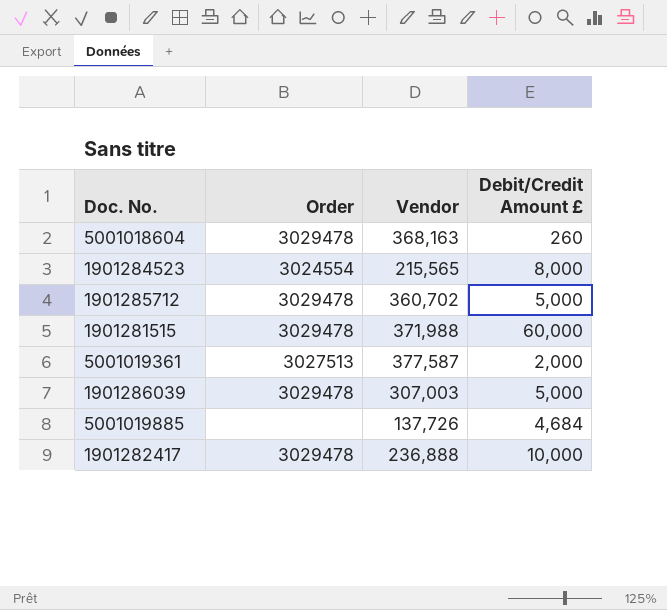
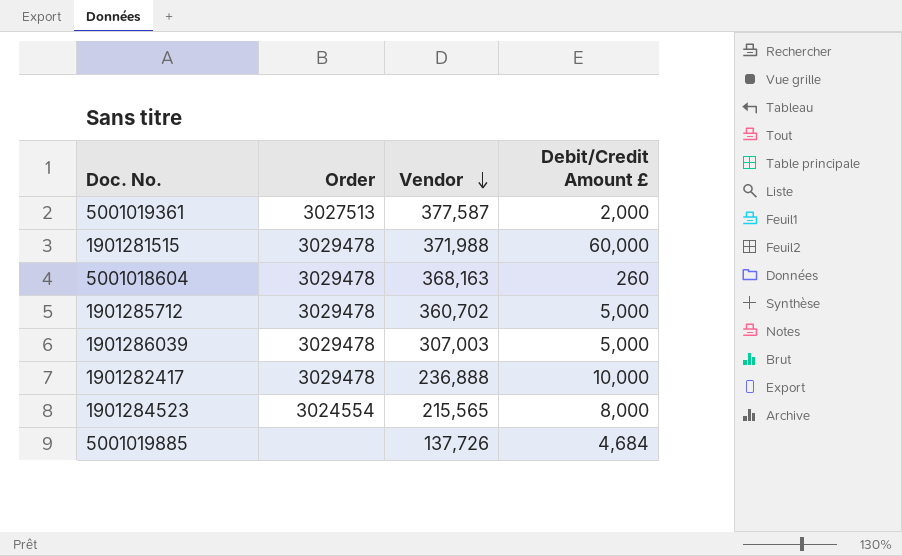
row order: none -> Vendor descending

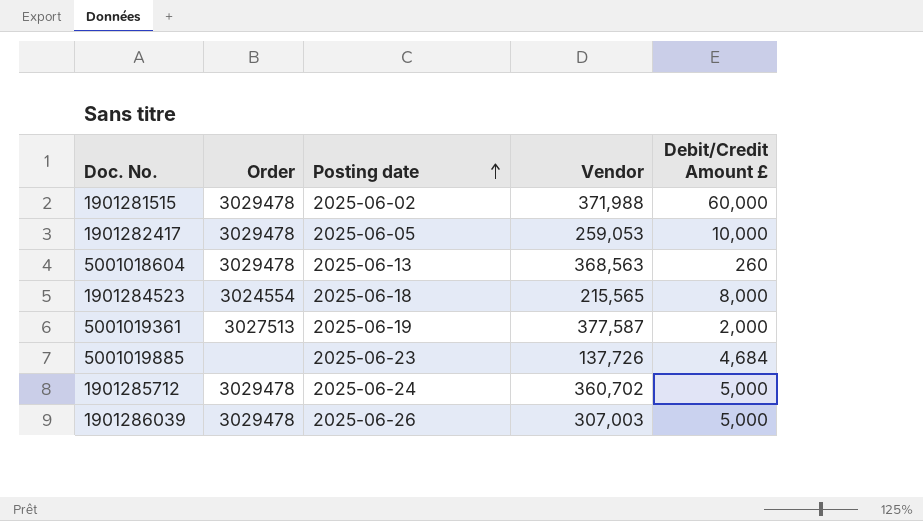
row order: Vendor descending -> Posting date ascending
column Posting date | position: none -> 3
1901282417 | Vendor: 236,888 -> 259,053
5001018604 | Vendor: 368,163 -> 368,563

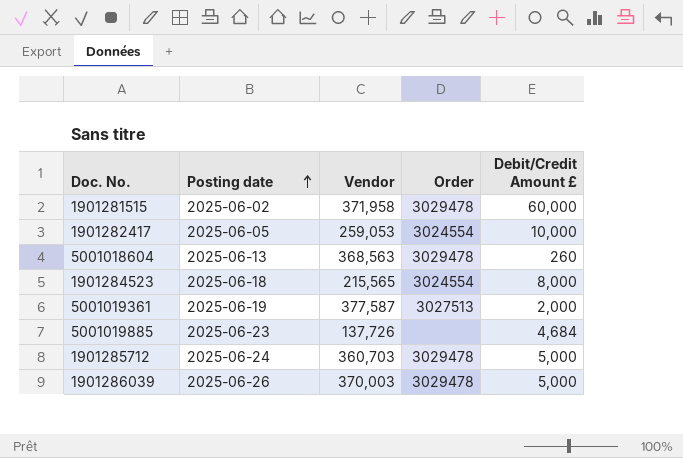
column Order | position: 2 -> 4
1901281515 | Vendor: 371,988 -> 371,958
1901282417 | Order: 3029478 -> 3024554
1901285712 | Vendor: 360,702 -> 360,703
1901286039 | Vendor: 307,003 -> 370,003

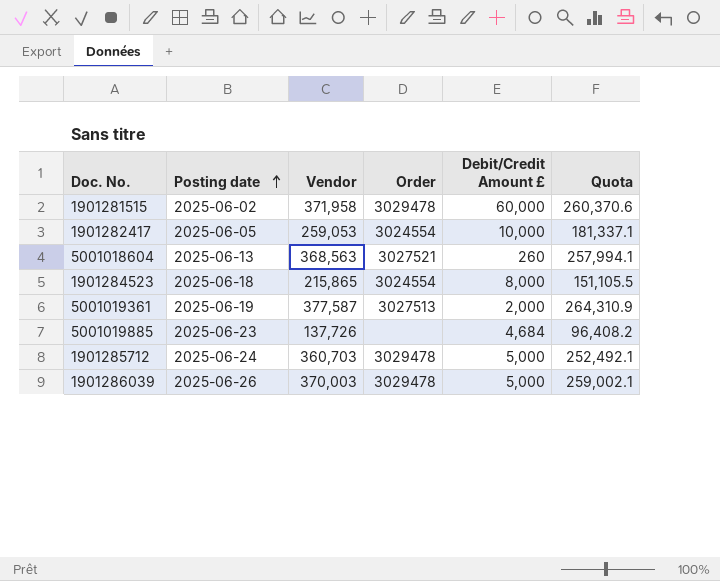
column Quota | formula: none -> [Vendor] * 0.7
5001018604 | Order: 3029478 -> 3027521
1901284523 | Vendor: 215,565 -> 215,865

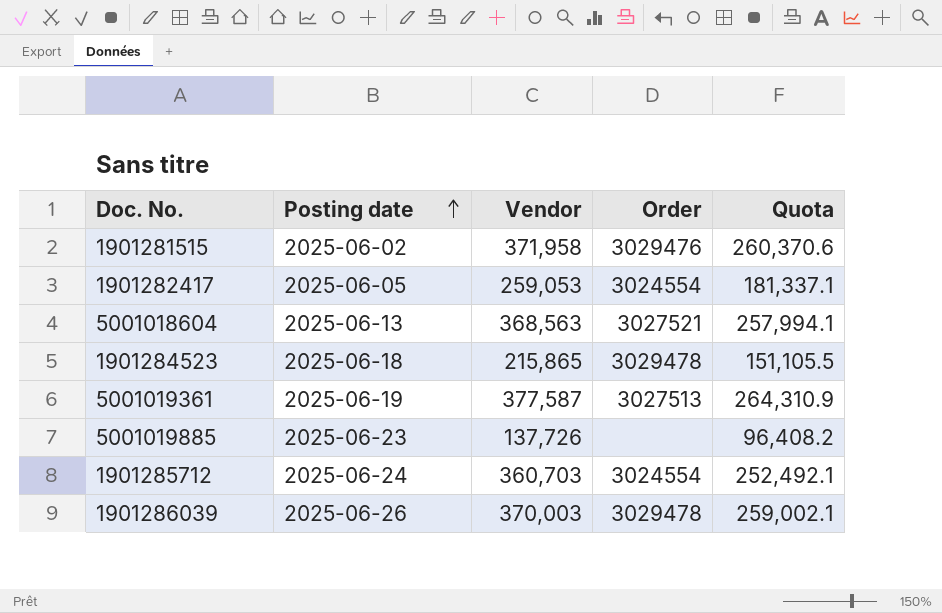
column Debit/Credit Amount £ | position: 5 -> none
1901281515 | Order: 3029478 -> 3029476
1901284523 | Order: 3024554 -> 3029478
1901285712 | Order: 3029478 -> 3024554

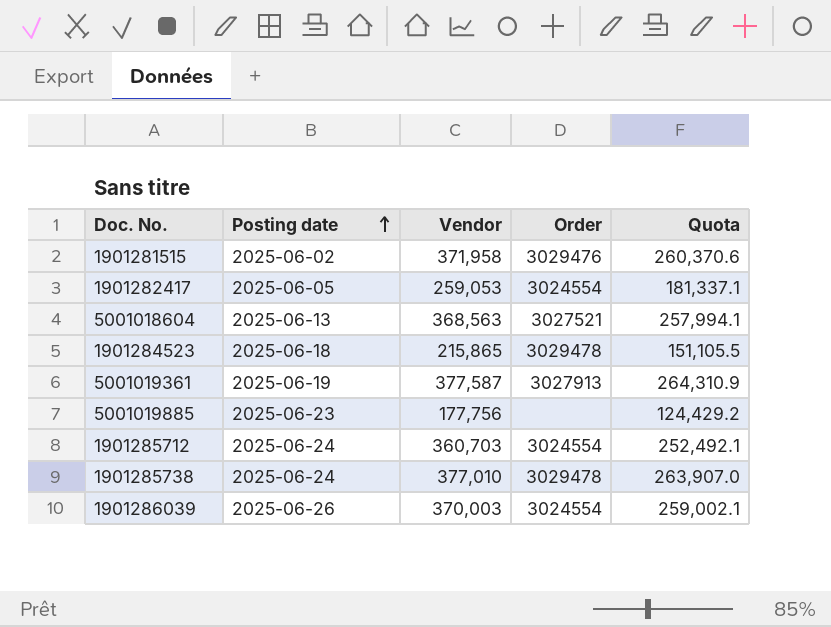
5001019361 | Order: 3027513 -> 3027913
5001019885 | Vendor: 137,726 -> 177,756
5001019885 | Quota: 96,408.2 -> 124,429.2
row 1901285738: none -> 2025-06-24 | 377,010 | 3029478 | 263,907.0
1901286039 | Order: 3029478 -> 3024554

